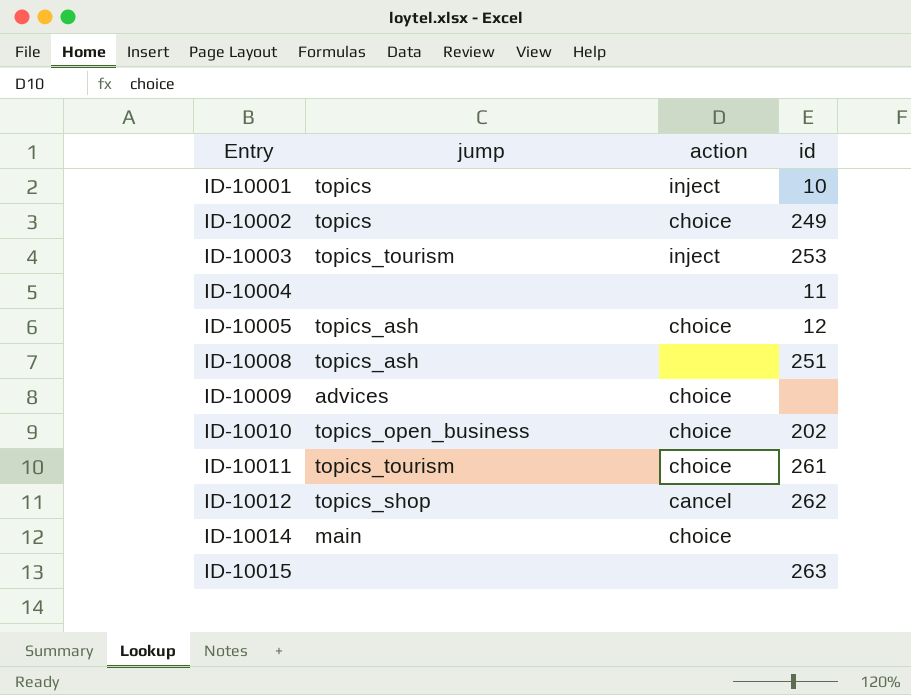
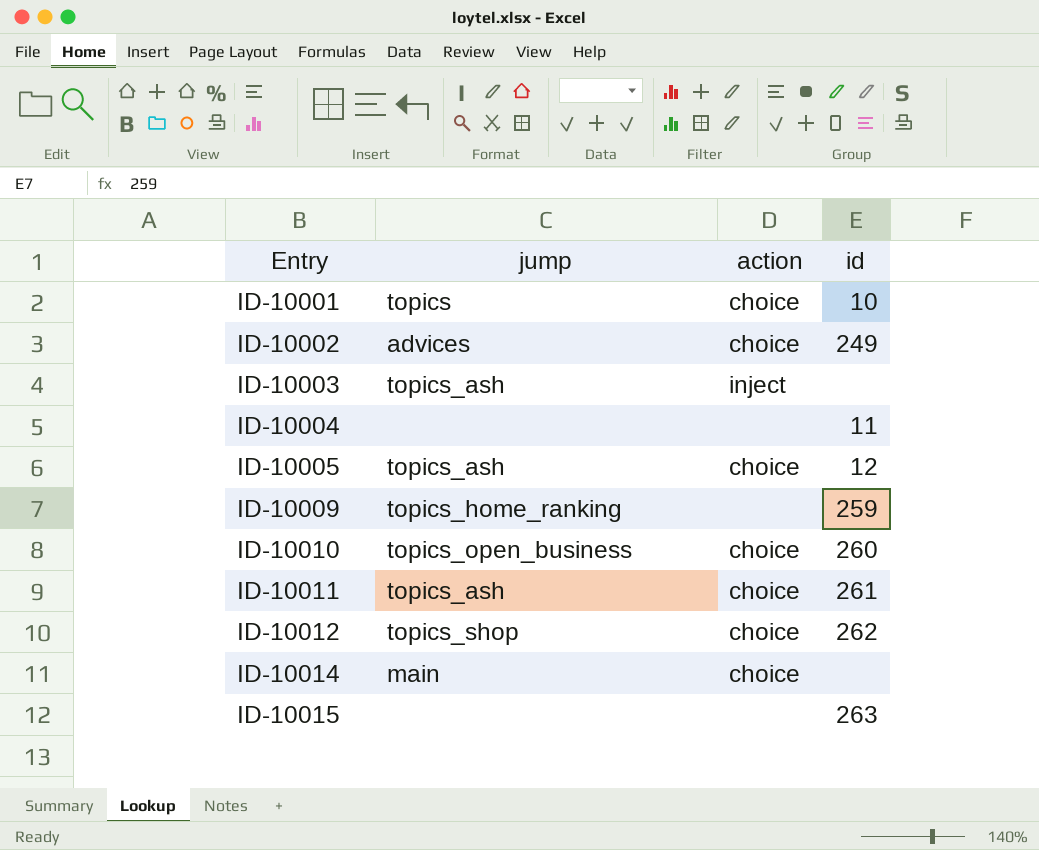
row ID-10008: topics_ash | none | 251 -> none
ID-10001 | action: inject -> choice
ID-10002 | jump: topics -> advices
ID-10003 | jump: topics_tourism -> topics_ash
ID-10003 | id: 253 -> none
ID-10009 | jump: advices -> topics_home_ranking
ID-10009 | action: choice -> none
ID-10009 | id: none -> 259
ID-10010 | id: 202 -> 260
ID-10011 | jump: topics_tourism -> topics_ash
ID-10012 | action: cancel -> choice

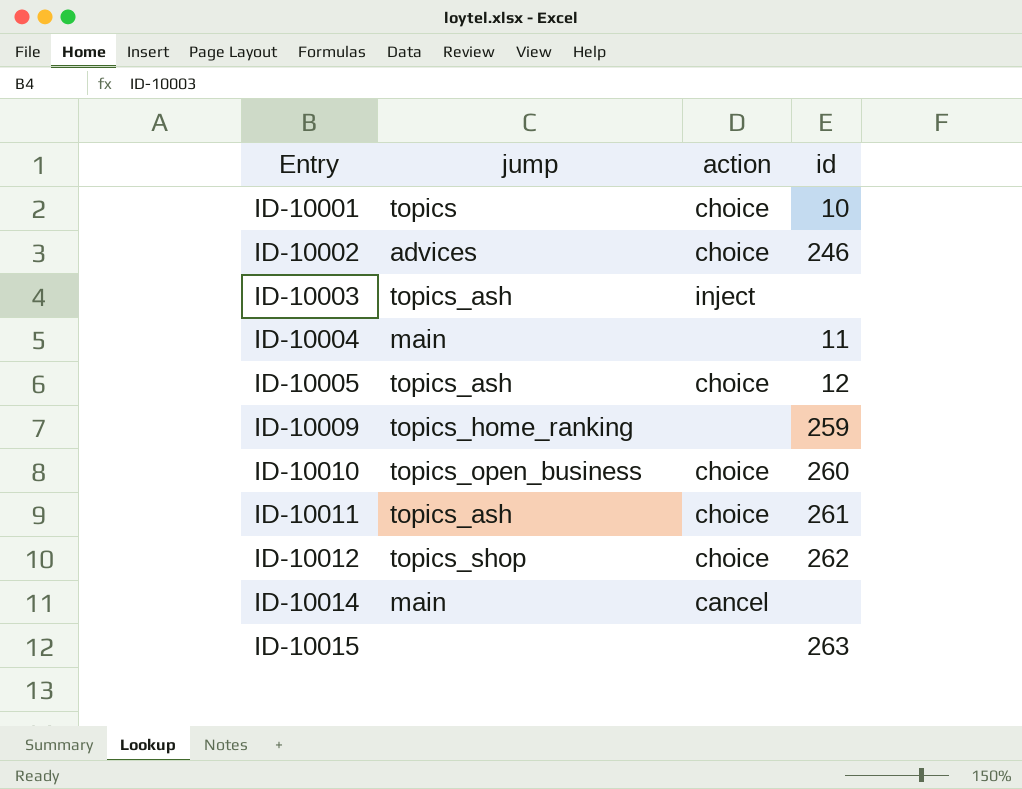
ID-10002 | id: 249 -> 246
ID-10004 | jump: none -> main
ID-10014 | action: choice -> cancel

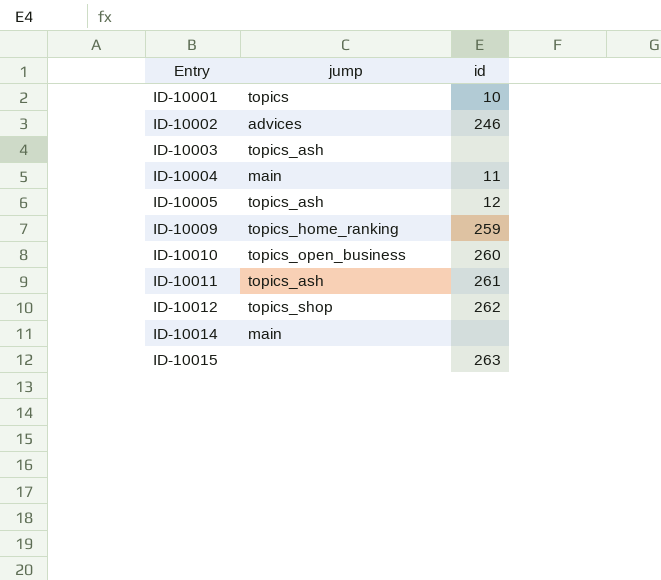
column action | position: 3 -> none

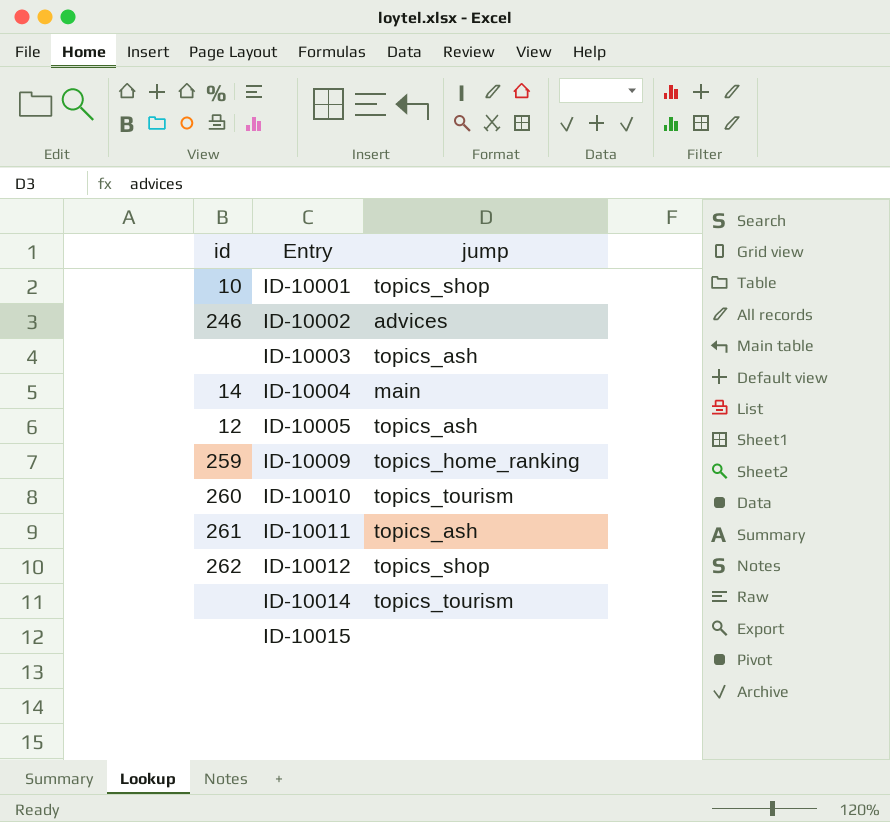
column id | position: 3 -> 1
ID-10001 | jump: topics -> topics_shop
ID-10004 | id: 11 -> 14
ID-10010 | jump: topics_open_business -> topics_tourism
ID-10014 | jump: main -> topics_tourism
ID-10015 | id: 263 -> none

